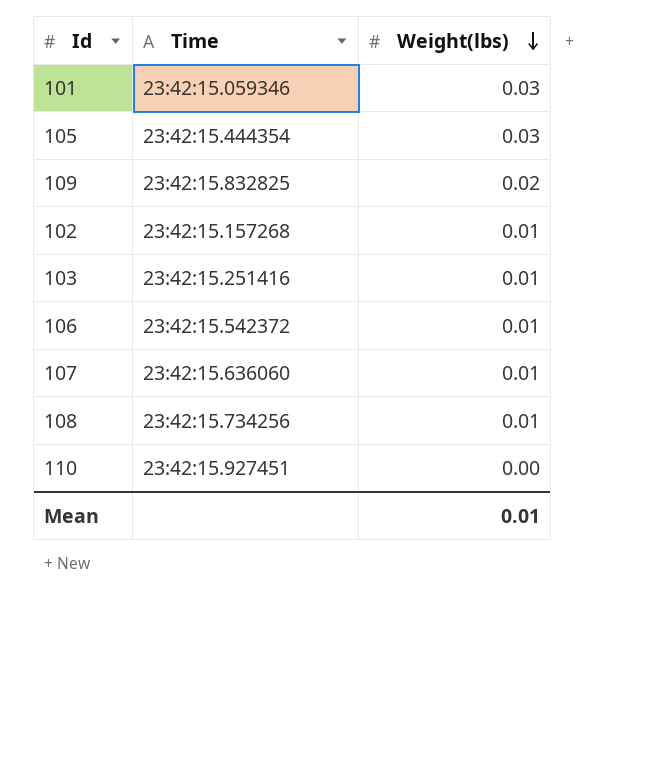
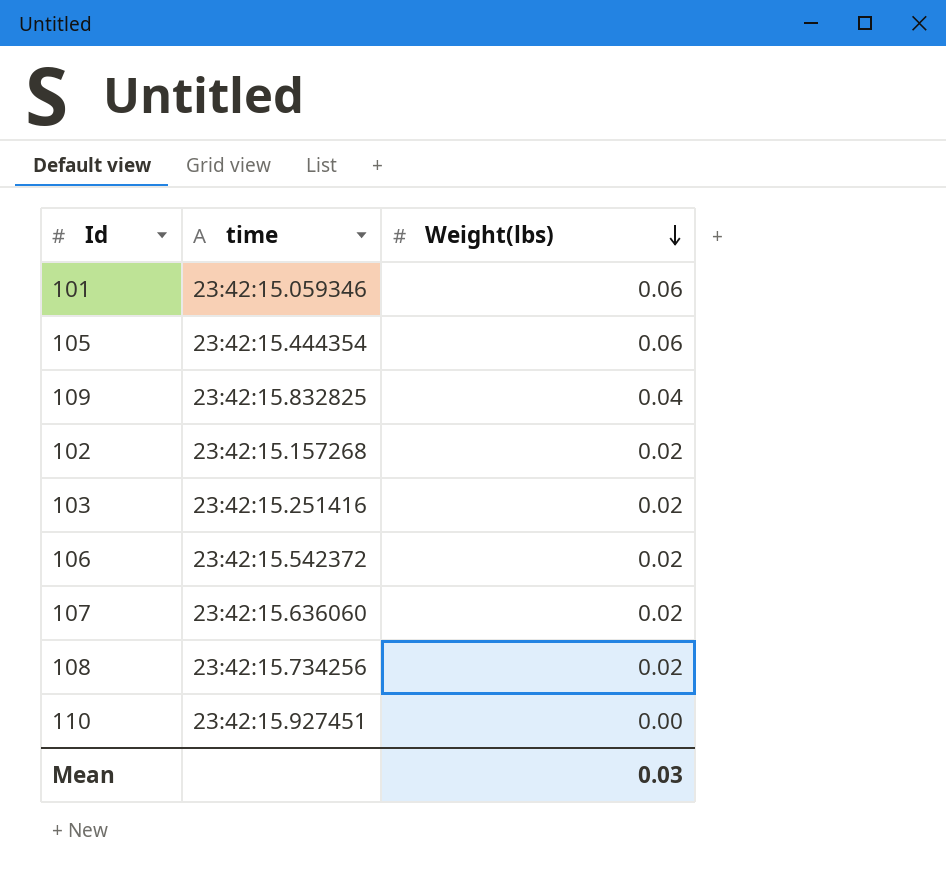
column name: Time -> time
101 | Weight(lbs): 0.03 -> 0.06
105 | Weight(lbs): 0.03 -> 0.06
109 | Weight(lbs): 0.02 -> 0.04
102 | Weight(lbs): 0.01 -> 0.02
103 | Weight(lbs): 0.01 -> 0.02
106 | Weight(lbs): 0.01 -> 0.02
107 | Weight(lbs): 0.01 -> 0.02
108 | Weight(lbs): 0.01 -> 0.02
Mean | Weight(lbs): 0.01 -> 0.03

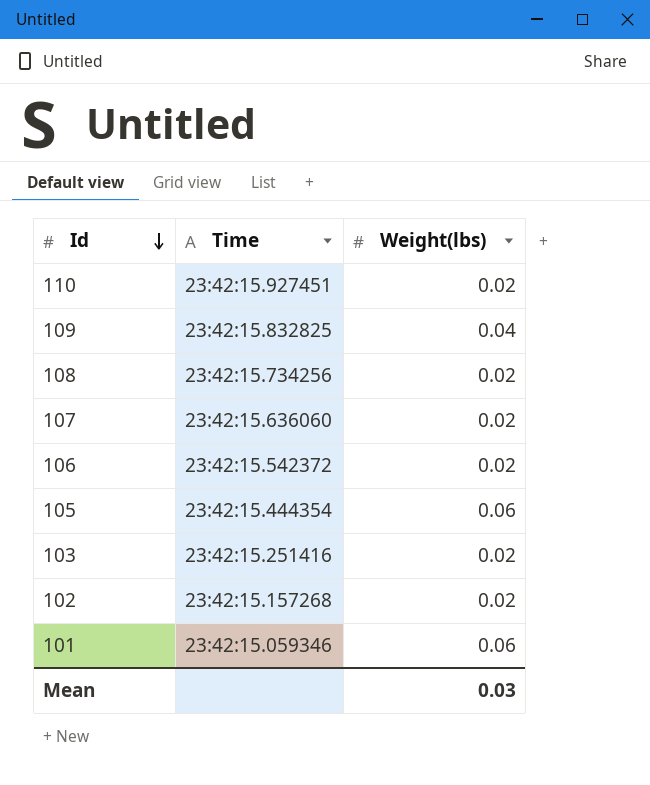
row order: Weight(lbs) descending -> Id descending
column name: time -> Time
110 | Weight(lbs): 0.00 -> 0.02

